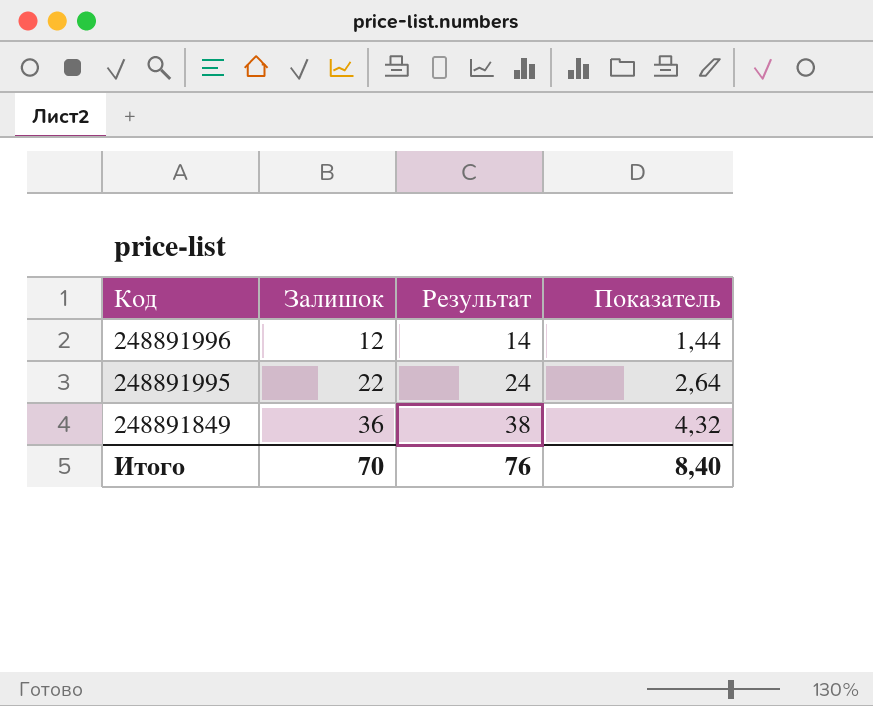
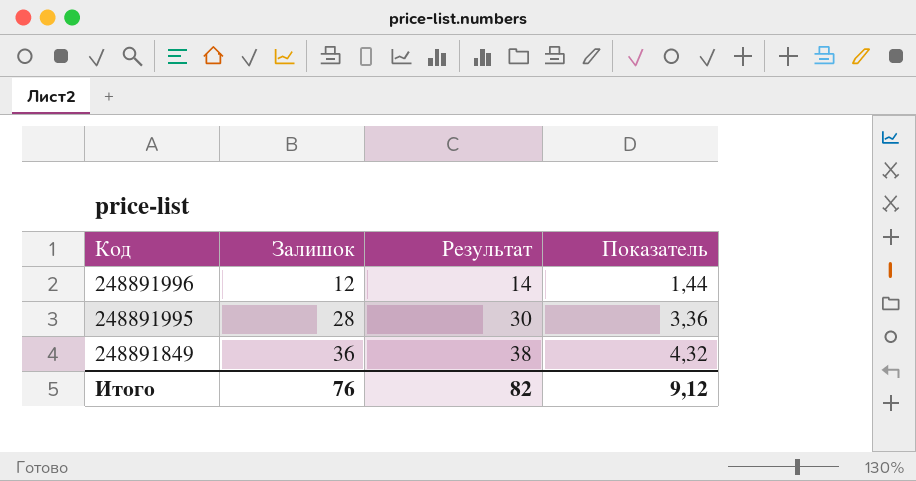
248891995 | Залишок: 22 -> 28
248891995 | Результат: 24 -> 30
248891995 | Показатель: 2,64 -> 3,36
Итого | Залишок: 70 -> 76
Итого | Результат: 76 -> 82
Итого | Показатель: 8,40 -> 9,12

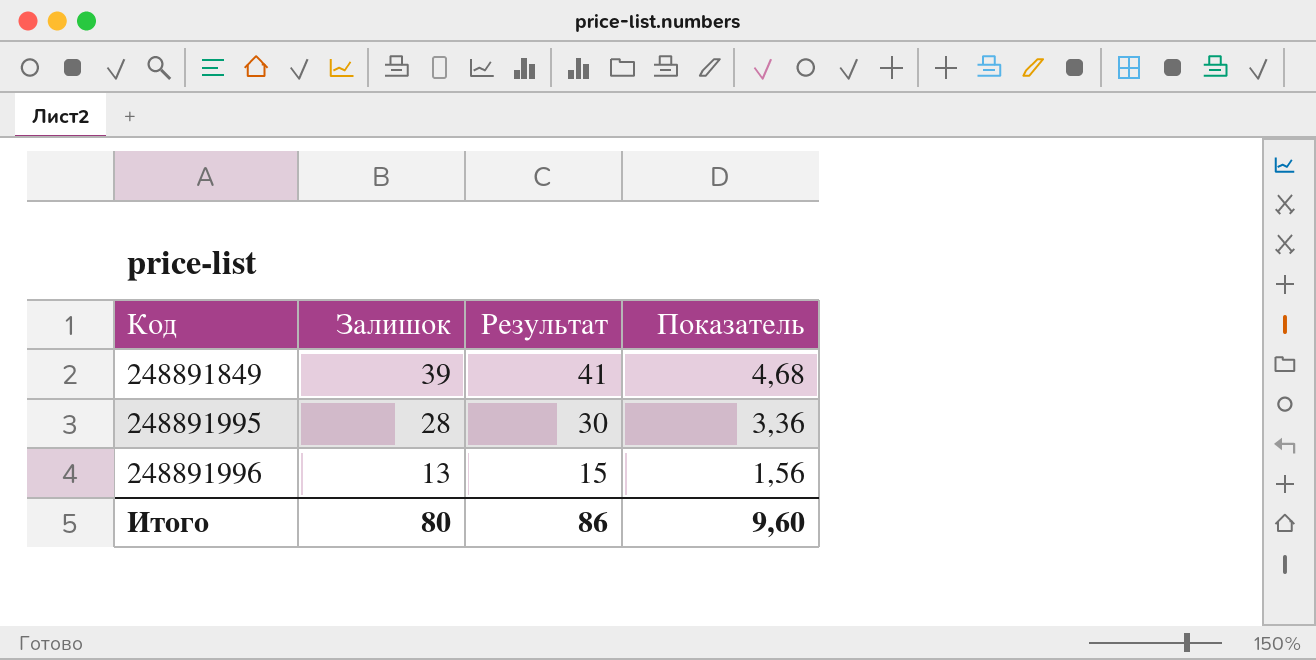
row order: Код descending -> Код ascending
248891849 | Залишок: 36 -> 39
248891849 | Результат: 38 -> 41
248891849 | Показатель: 4,32 -> 4,68
248891996 | Залишок: 12 -> 13
248891996 | Результат: 14 -> 15
248891996 | Показатель: 1,44 -> 1,56
Итого | Залишок: 76 -> 80
Итого | Результат: 82 -> 86
Итого | Показатель: 9,12 -> 9,60

